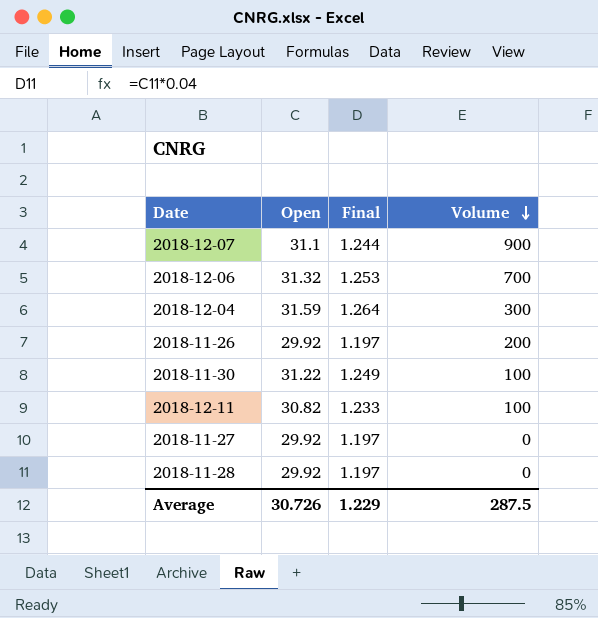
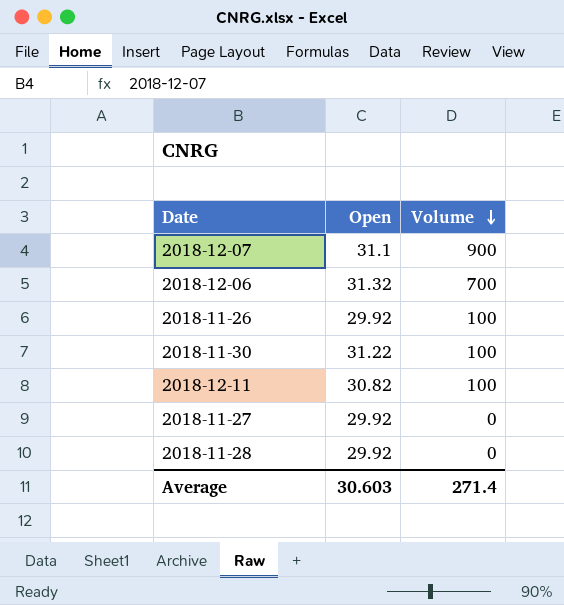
column Final | formula: [Open] * 0.04 -> none
row 2018-12-04: 31.59 | 1.264 | 300 -> none
2018-11-26 | Volume: 200 -> 100
Average | Open: 30.726 -> 30.603
Average | Volume: 287.5 -> 271.4

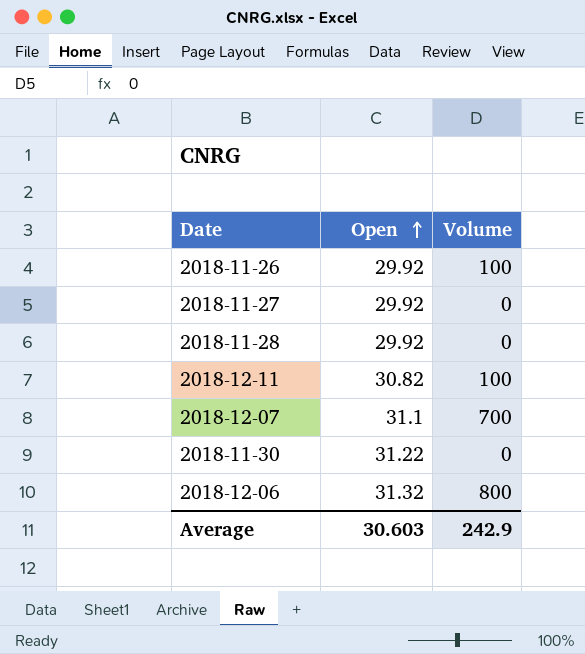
row order: Volume descending -> Open ascending
2018-12-07 | Volume: 900 -> 700
2018-11-30 | Volume: 100 -> 0
2018-12-06 | Volume: 700 -> 800
Average | Volume: 271.4 -> 242.9

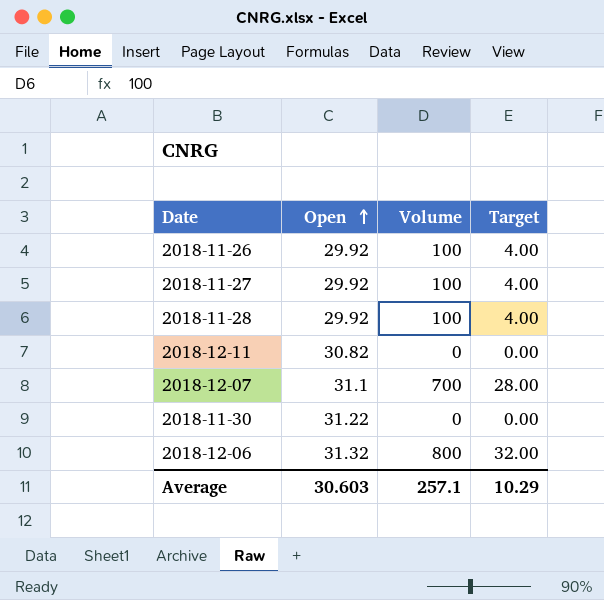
column Target | formula: none -> [Volume] * 0.04
2018-11-27 | Volume: 0 -> 100
2018-11-28 | Volume: 0 -> 100
2018-12-11 | Volume: 100 -> 0
Average | Volume: 242.9 -> 257.1

